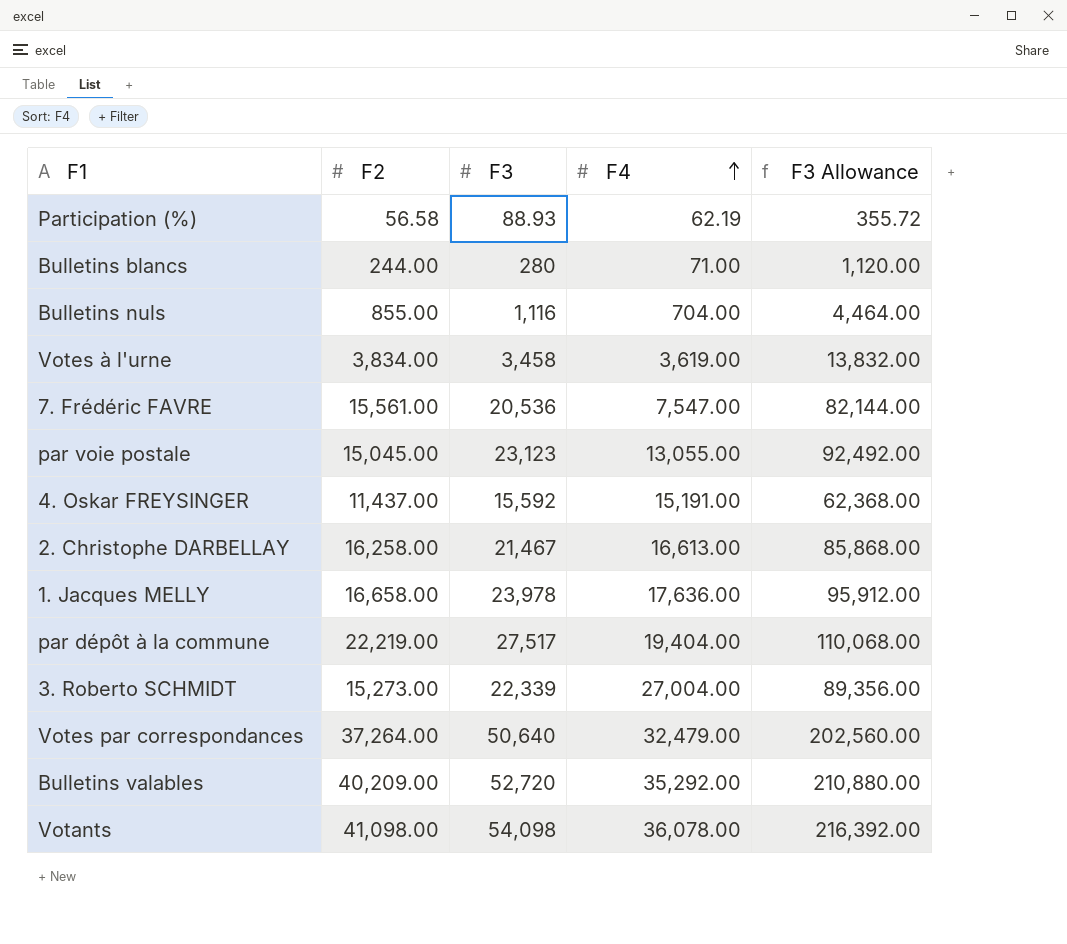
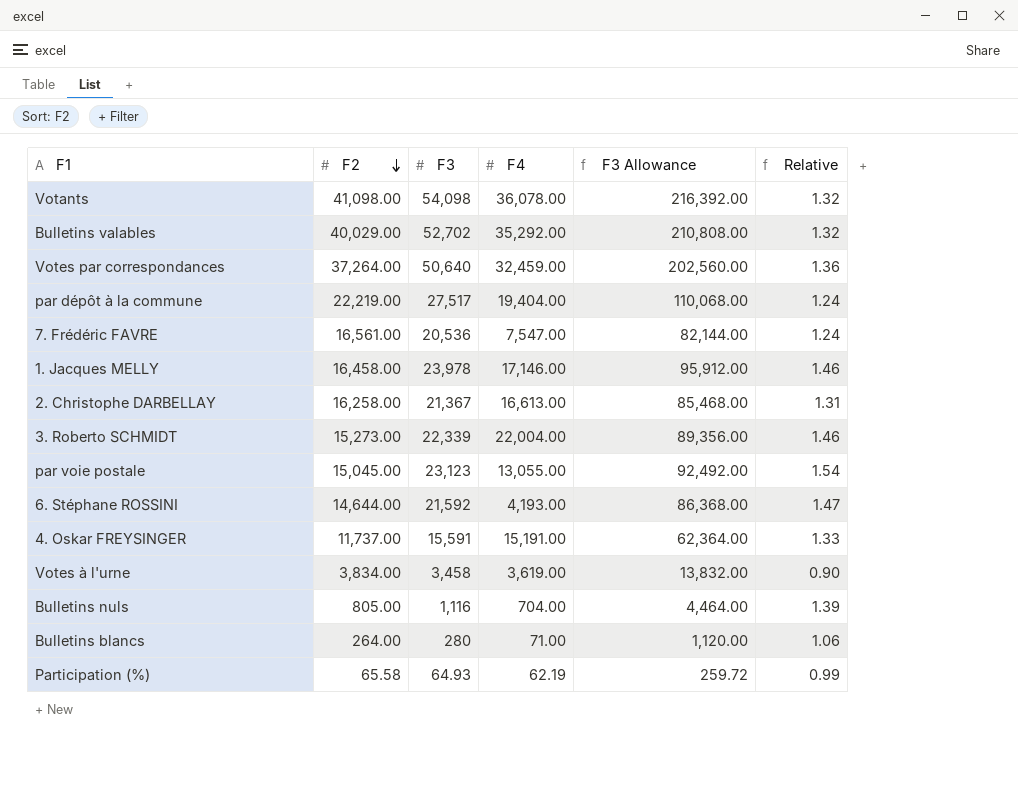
row order: F4 ascending -> F2 descending
column Relative | formula: none -> [F3] / [F2]
Bulletins valables | F2: 40,209.00 -> 40,029.00
Bulletins valables | F3: 52,720 -> 52,702
Bulletins valables | F3 Allowance: 210,880.00 -> 210,808.00
Votes par correspondances | F4: 32,479.00 -> 32,459.00
7. Frédéric FAVRE | F2: 15,561.00 -> 16,561.00
1. Jacques MELLY | F2: 16,658.00 -> 16,458.00
1. Jacques MELLY | F4: 17,636.00 -> 17,146.00
2. Christophe DARBELLAY | F3: 21,467 -> 21,367
2. Christophe DARBELLAY | F3 Allowance: 85,868.00 -> 85,468.00
3. Roberto SCHMIDT | F4: 27,004.00 -> 22,004.00
row 6. Stéphane ROSSINI: none -> 14,644.00 | 21,592 | 4,193.00 | 86,368.00 | 1.47
4. Oskar FREYSINGER | F2: 11,437.00 -> 11,737.00
4. Oskar FREYSINGER | F3: 15,592 -> 15,591
4. Oskar FREYSINGER | F3 Allowance: 62,368.00 -> 62,364.00
Bulletins nuls | F2: 855.00 -> 805.00
Bulletins blancs | F2: 244.00 -> 264.00
Participation (%) | F2: 56.58 -> 65.58
Participation (%) | F3: 88.93 -> 64.93
Participation (%) | F3 Allowance: 355.72 -> 259.72

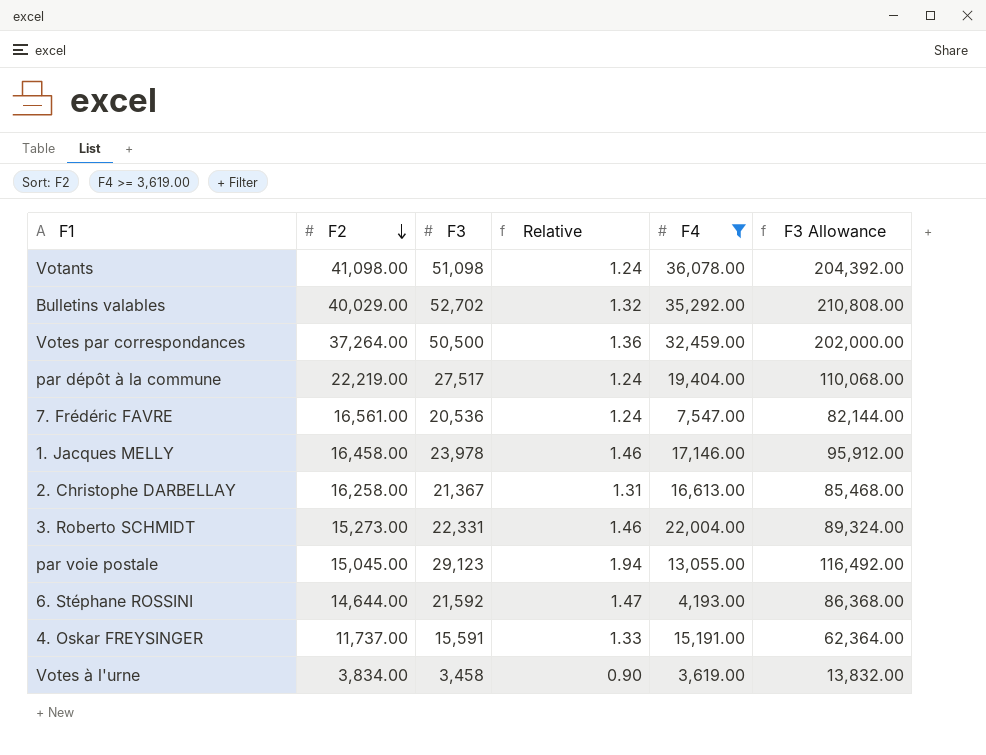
filter: none -> F4 >= 3,619.00
column Relative | position: 6 -> 4
Votants | F3: 54,098 -> 51,098
Votants | Relative: 1.32 -> 1.24
Votants | F3 Allowance: 216,392.00 -> 204,392.00
Votes par correspondances | F3: 50,640 -> 50,500
Votes par correspondances | F3 Allowance: 202,560.00 -> 202,000.00
3. Roberto SCHMIDT | F3: 22,339 -> 22,331
3. Roberto SCHMIDT | F3 Allowance: 89,356.00 -> 89,324.00
par voie postale | F3: 23,123 -> 29,123
par voie postale | Relative: 1.54 -> 1.94
par voie postale | F3 Allowance: 92,492.00 -> 116,492.00

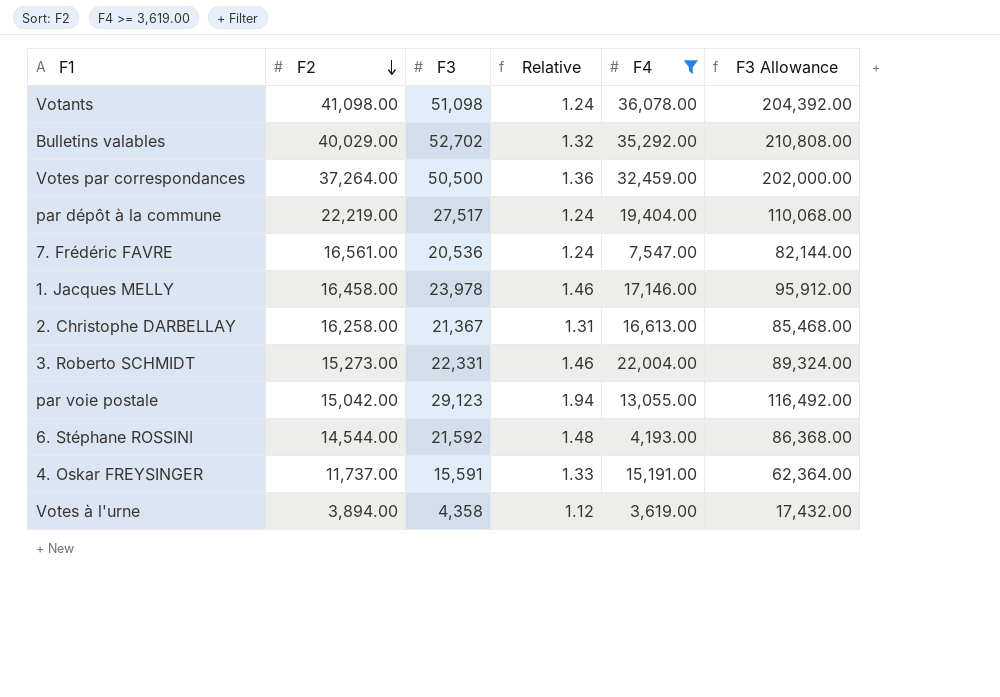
par voie postale | F2: 15,045.00 -> 15,042.00
6. Stéphane ROSSINI | F2: 14,644.00 -> 14,544.00
6. Stéphane ROSSINI | Relative: 1.47 -> 1.48
Votes à l'urne | F2: 3,834.00 -> 3,894.00
Votes à l'urne | F3: 3,458 -> 4,358
Votes à l'urne | Relative: 0.90 -> 1.12
Votes à l'urne | F3 Allowance: 13,832.00 -> 17,432.00

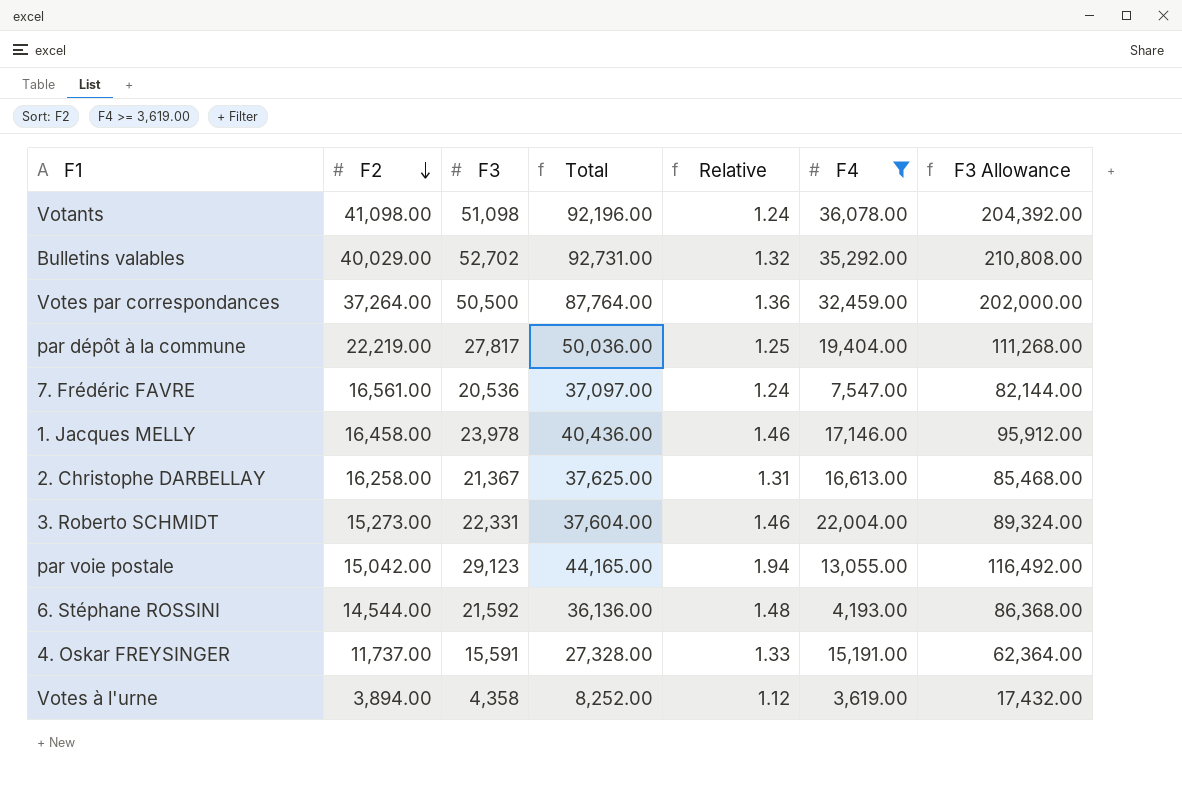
column Total | formula: none -> [F2] + [F3]
par dépôt à la commune | F3: 27,517 -> 27,817
par dépôt à la commune | Relative: 1.24 -> 1.25
par dépôt à la commune | F3 Allowance: 110,068.00 -> 111,268.00

